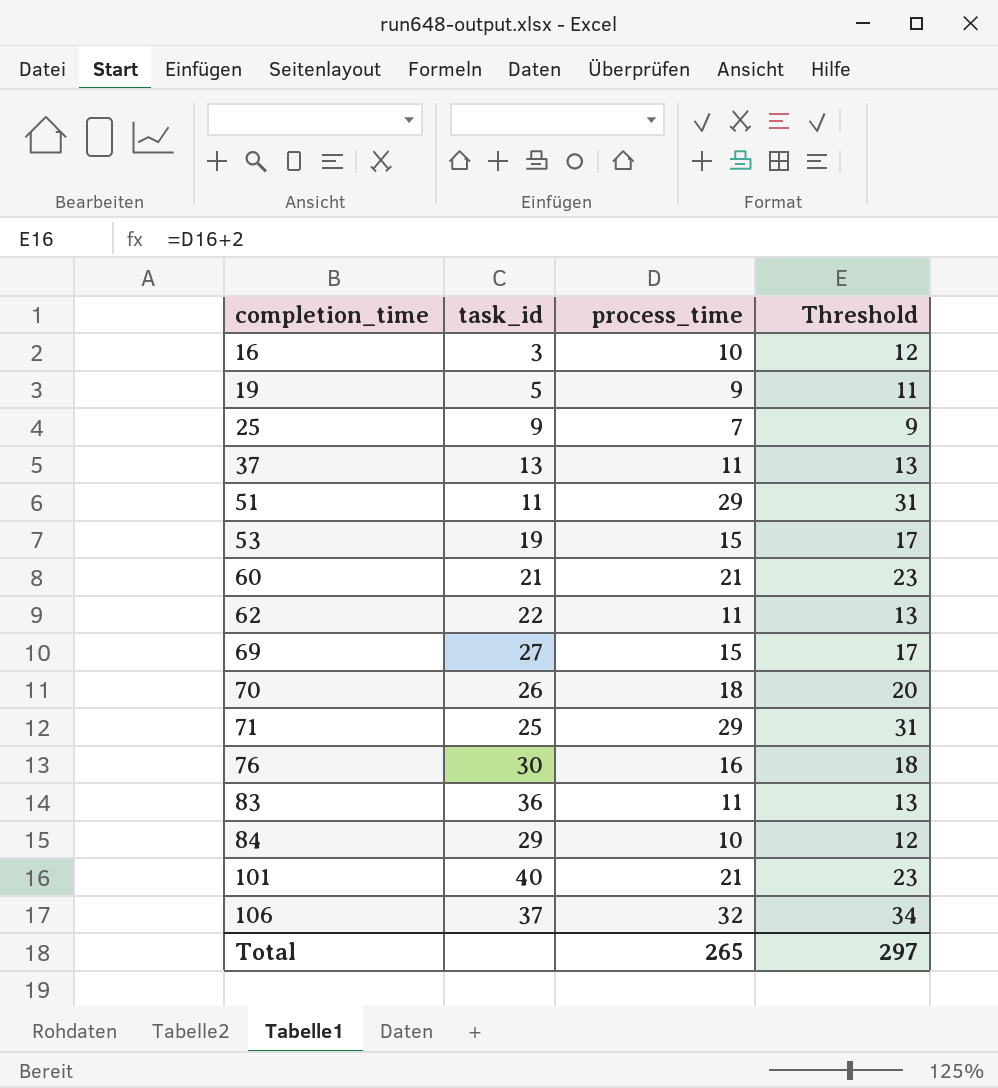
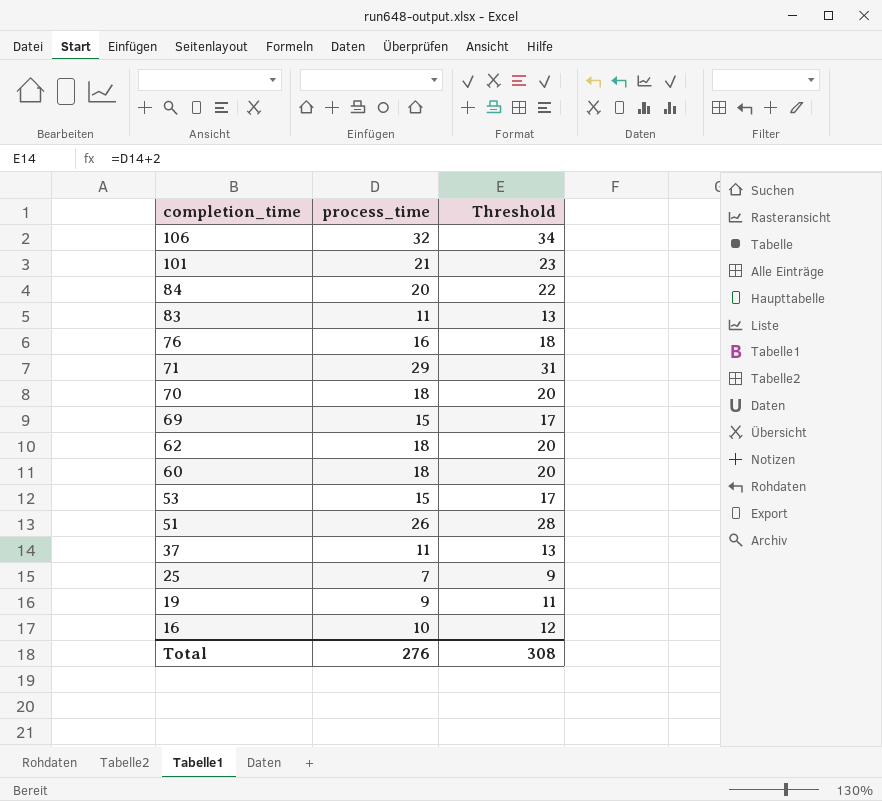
row order: completion_time ascending -> completion_time descending
column task_id | position: 2 -> none
84 | process_time: 10 -> 20
84 | Threshold: 12 -> 22
62 | process_time: 11 -> 18
62 | Threshold: 13 -> 20
60 | process_time: 21 -> 18
60 | Threshold: 23 -> 20
51 | process_time: 29 -> 26
51 | Threshold: 31 -> 28
Total | process_time: 265 -> 276
Total | Threshold: 297 -> 308

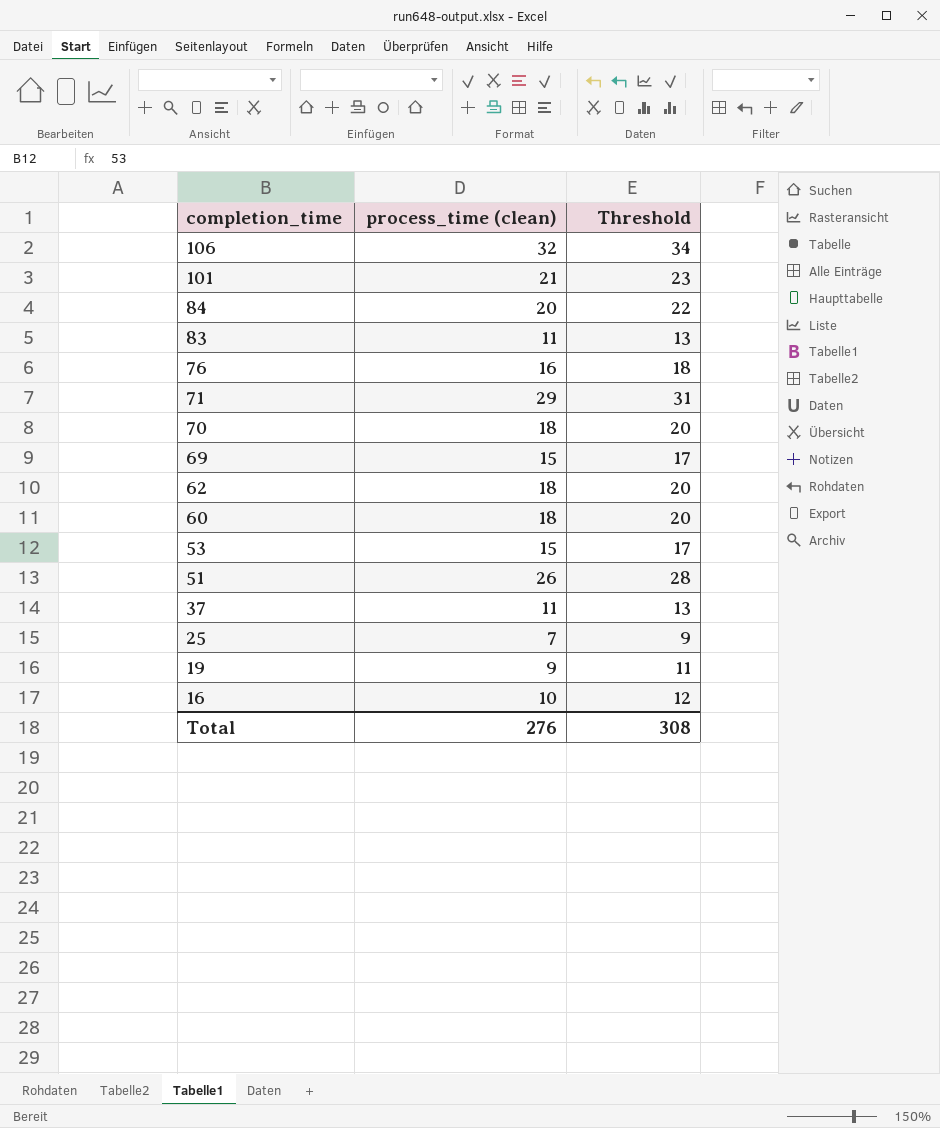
column name: process_time -> process_time (clean)

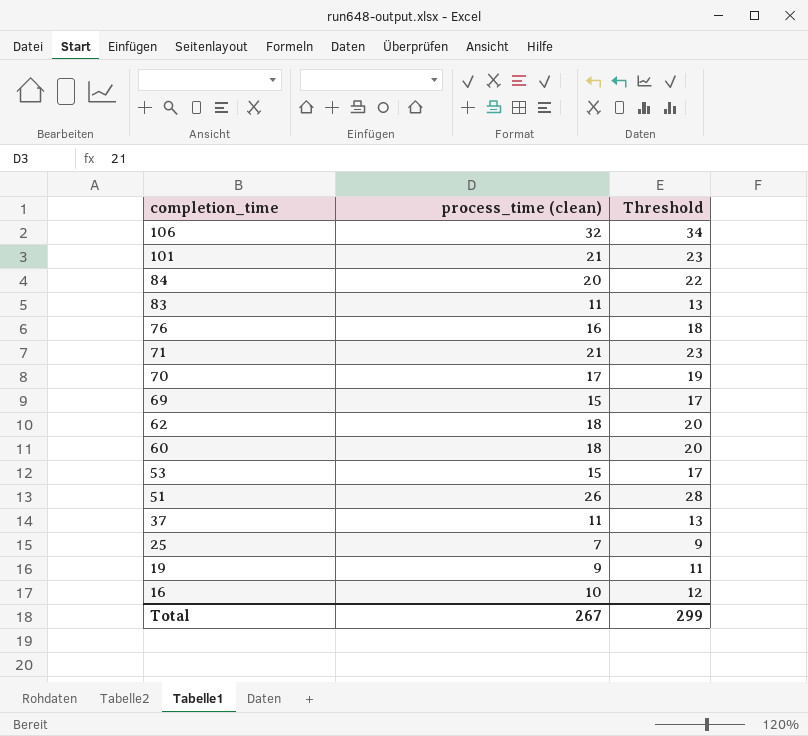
71 | process_time (clean): 29 -> 21
71 | Threshold: 31 -> 23
70 | process_time (clean): 18 -> 17
70 | Threshold: 20 -> 19
Total | process_time (clean): 276 -> 267
Total | Threshold: 308 -> 299

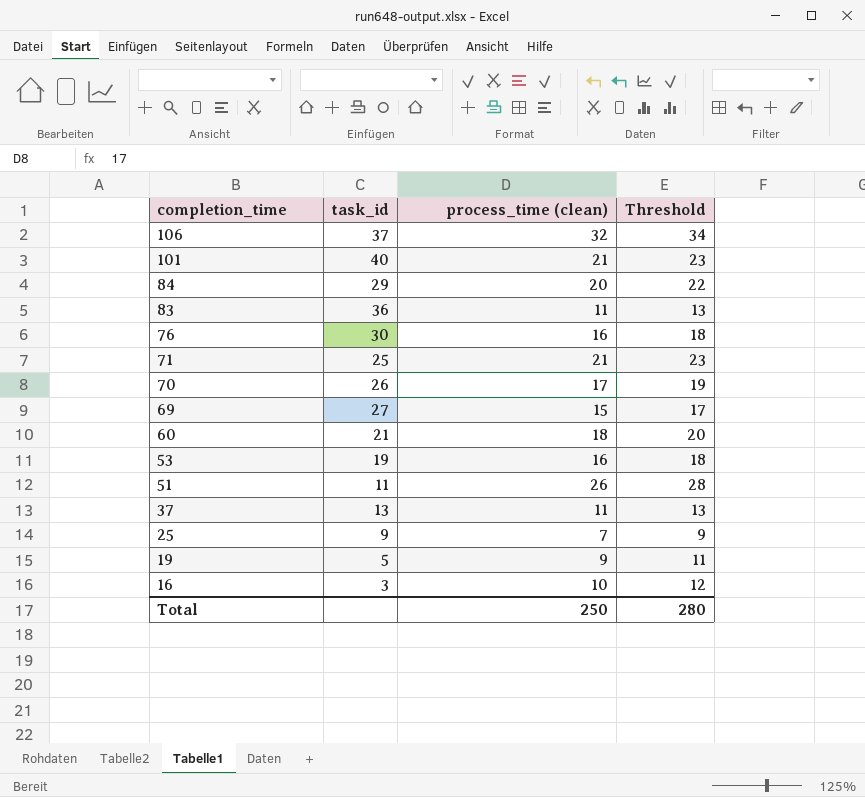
column task_id | position: none -> 2
row 62: 18 | 20 -> none
53 | process_time (clean): 15 -> 16
53 | Threshold: 17 -> 18
Total | process_time (clean): 267 -> 250
Total | Threshold: 299 -> 280

